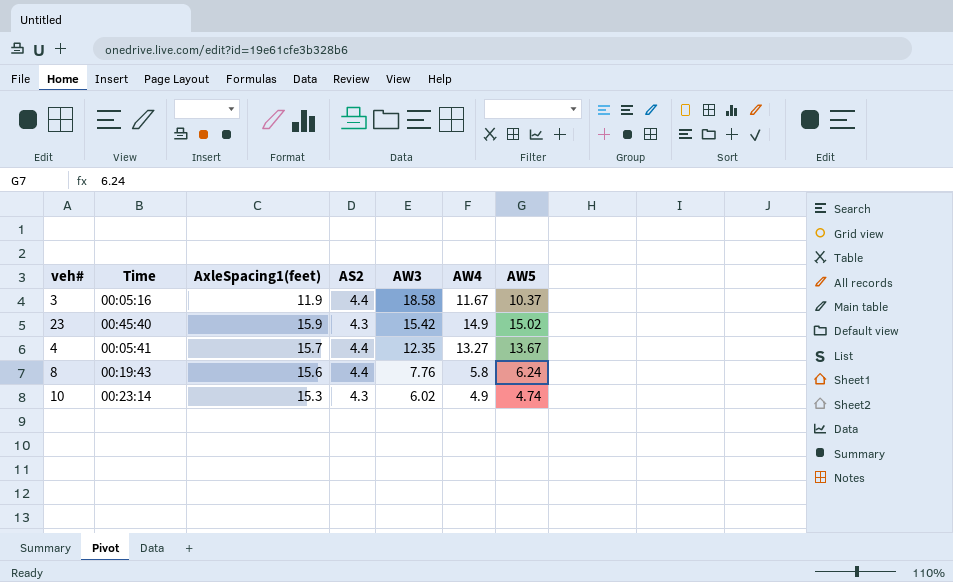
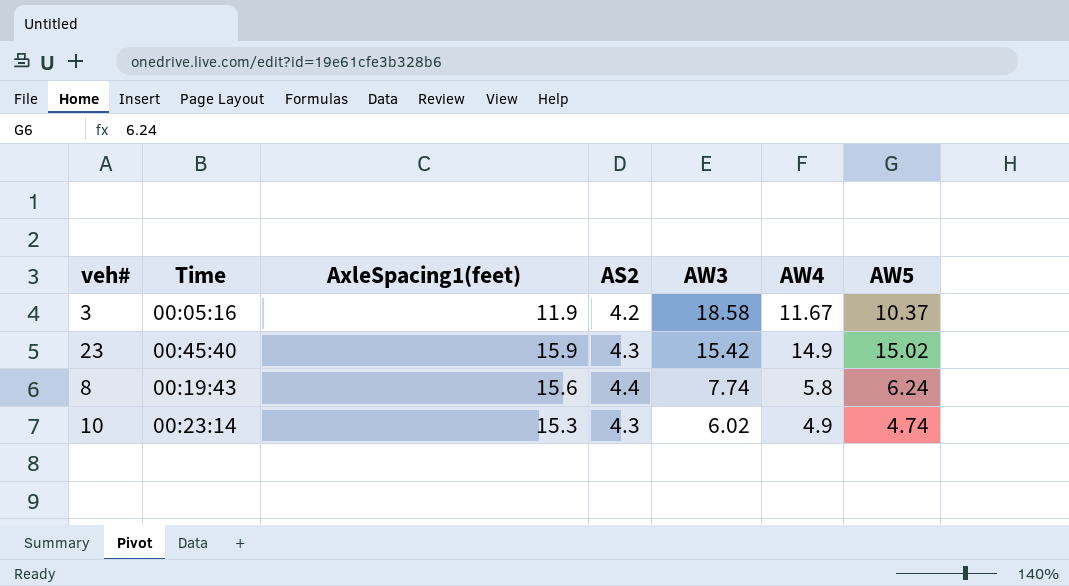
row 4: 00:05:41 | 15.7 | 4.4 | 12.35 | 13.27 | 13.67 -> none
3 | AS2: 4.4 -> 4.2
8 | AW3: 7.76 -> 7.74

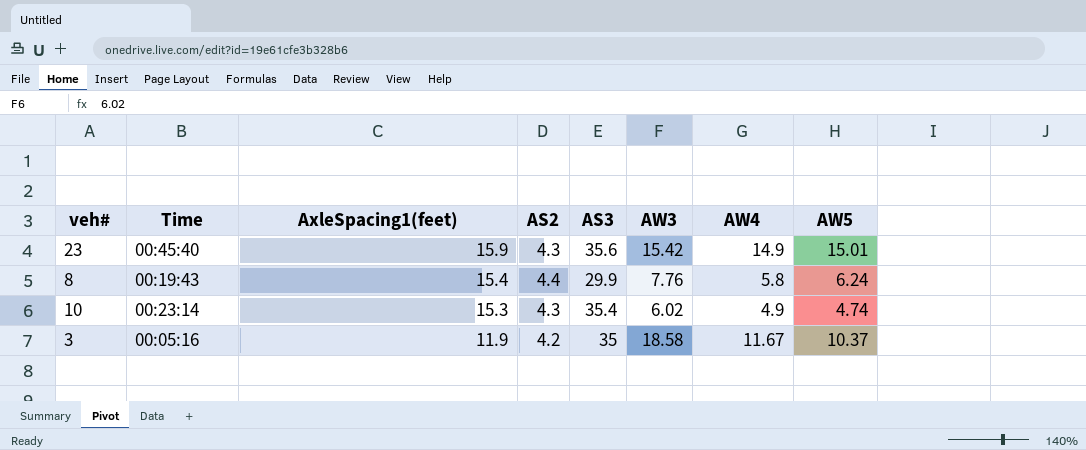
row order: AW3 descending -> AxleSpacing1(feet) descending
column AS3 | position: none -> 5
23 | AW5: 15.02 -> 15.01
8 | AxleSpacing1(feet): 15.6 -> 15.4
8 | AW3: 7.74 -> 7.76

